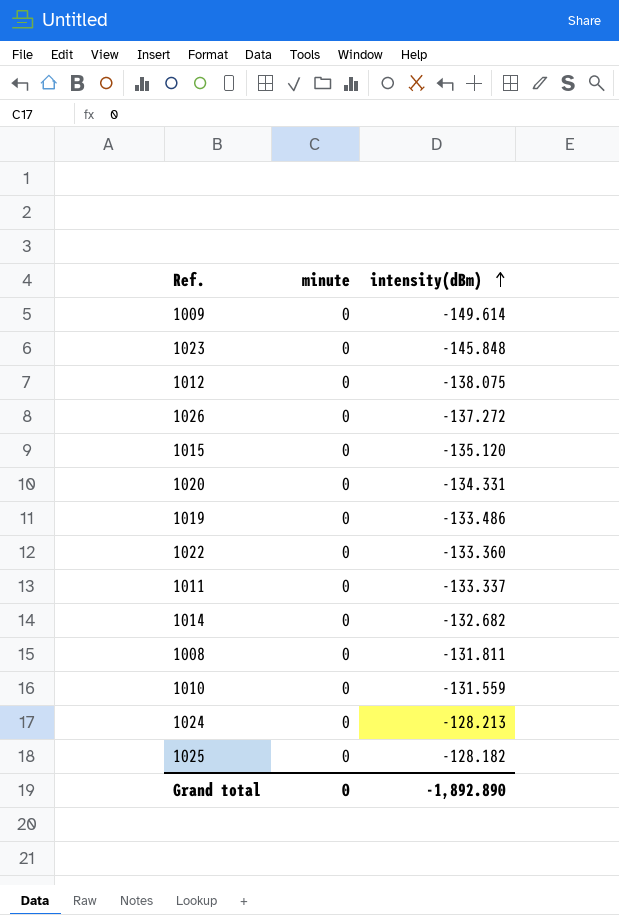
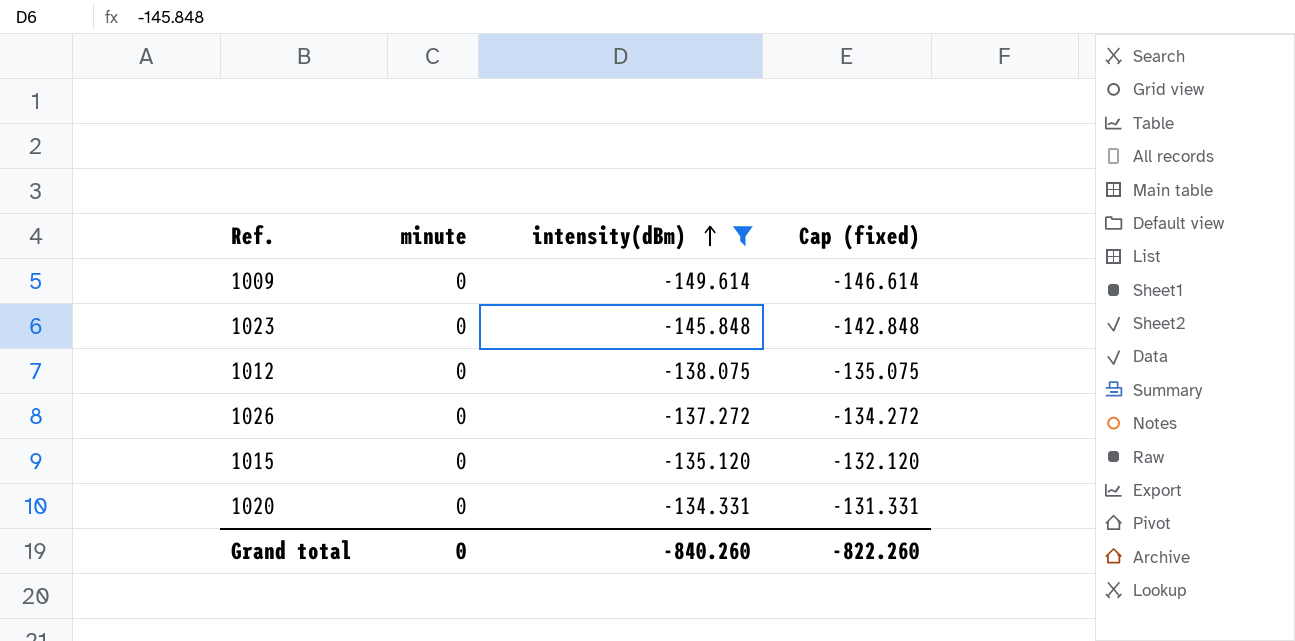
filter: none -> intensity(dBm) <= -134.331
column Cap (fixed) | formula: none -> [intensity(dBm)] + 3
Grand total | intensity(dBm): -1,892.890 -> -840.260

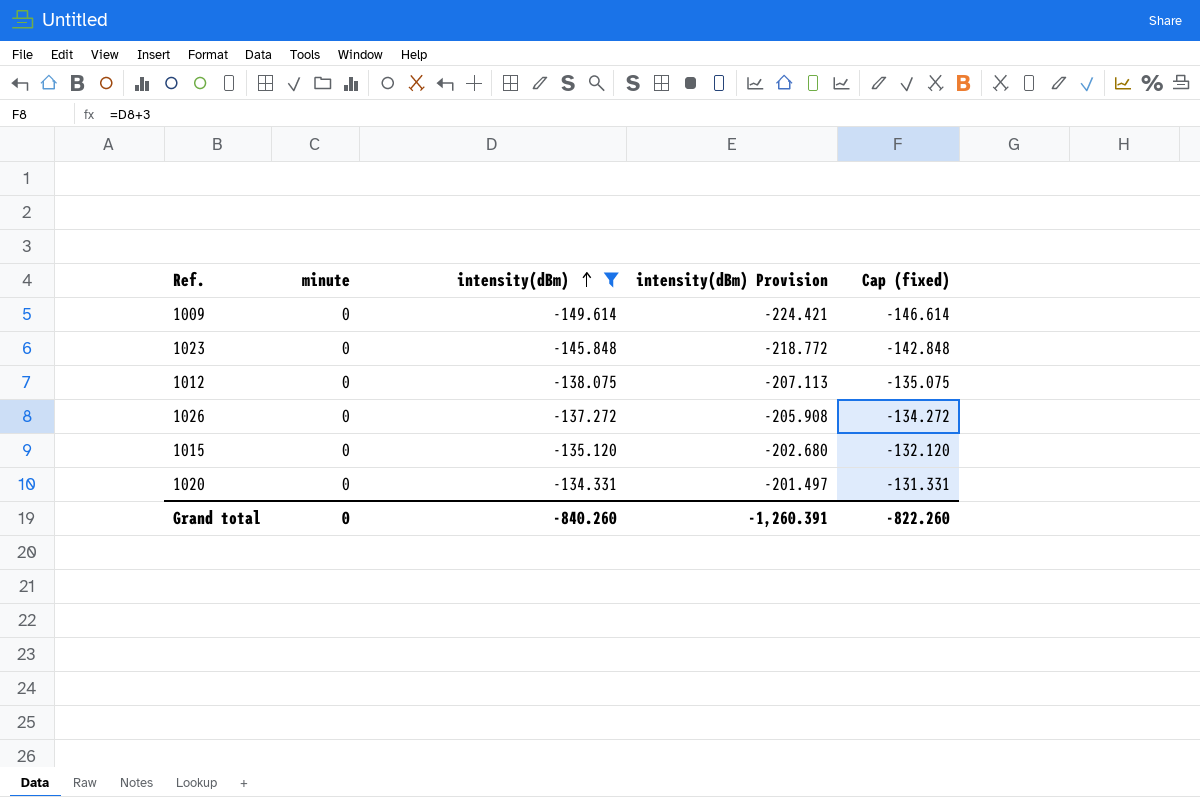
column intensity(dBm) Provision | formula: none -> [intensity(dBm)] * 1.5

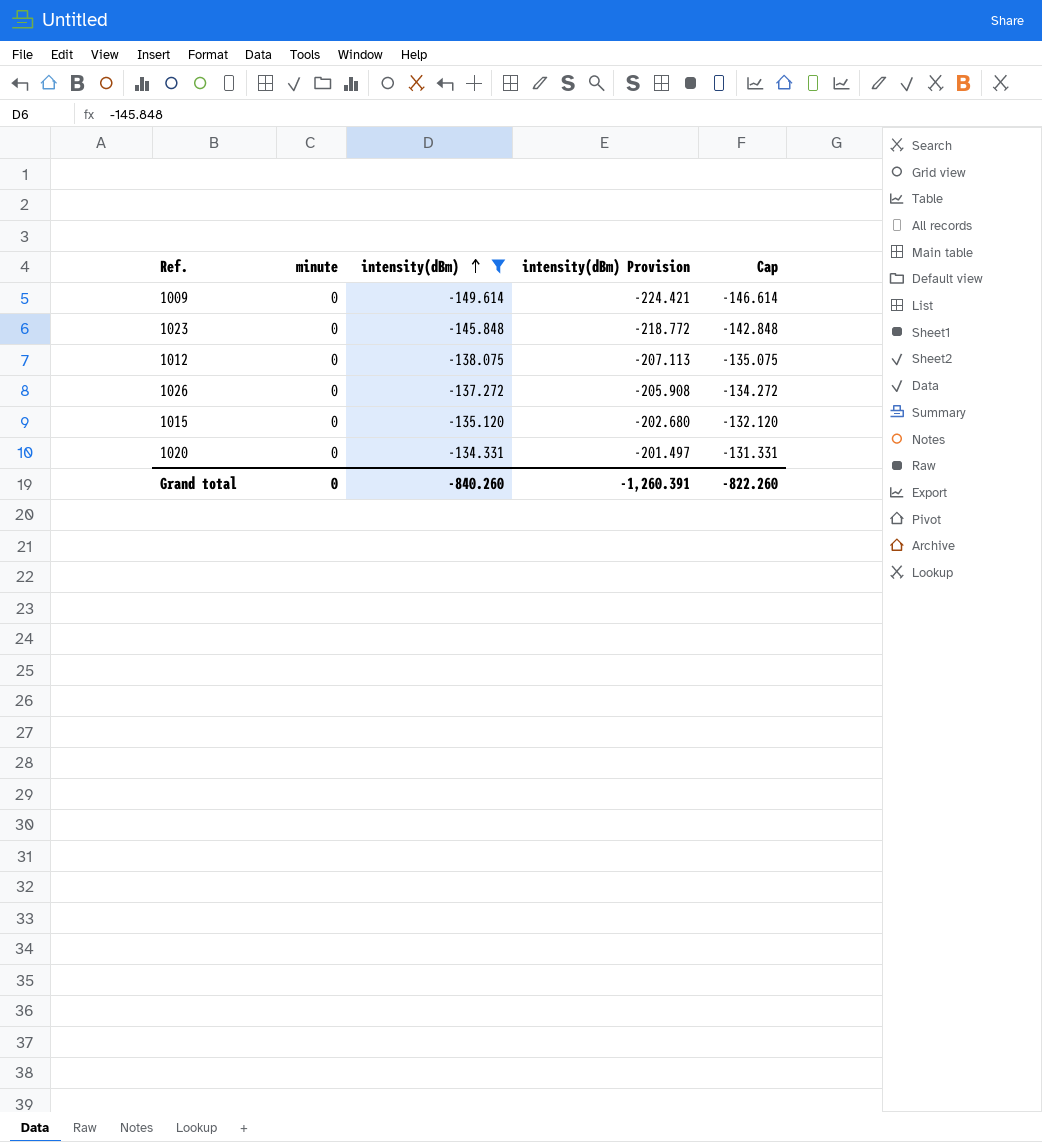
column name: Cap (fixed) -> Cap

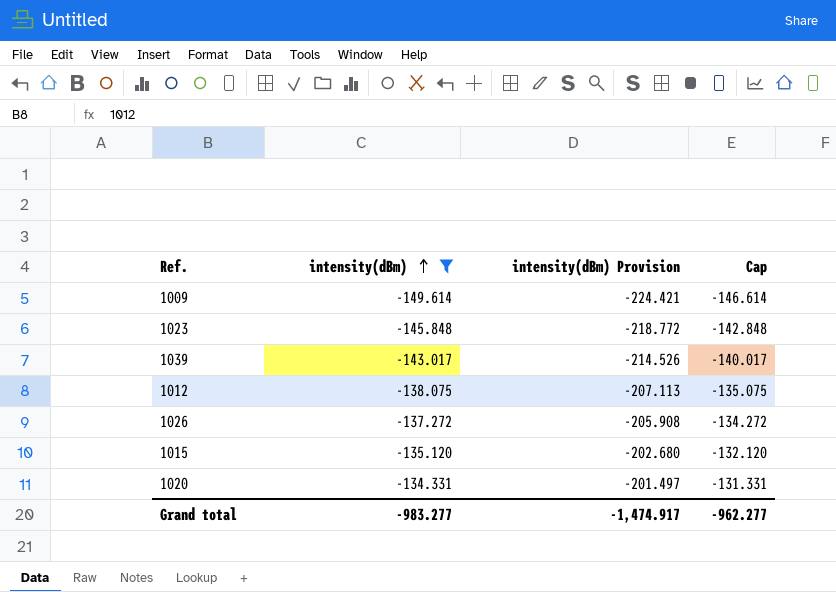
column minute | position: 2 -> none
row 1039: none -> -143.017 | -214.526 | -140.017
Grand total | intensity(dBm): -840.260 -> -983.277
Grand total | intensity(dBm) Provision: -1,260.391 -> -1,474.917
Grand total | Cap: -822.260 -> -962.277

